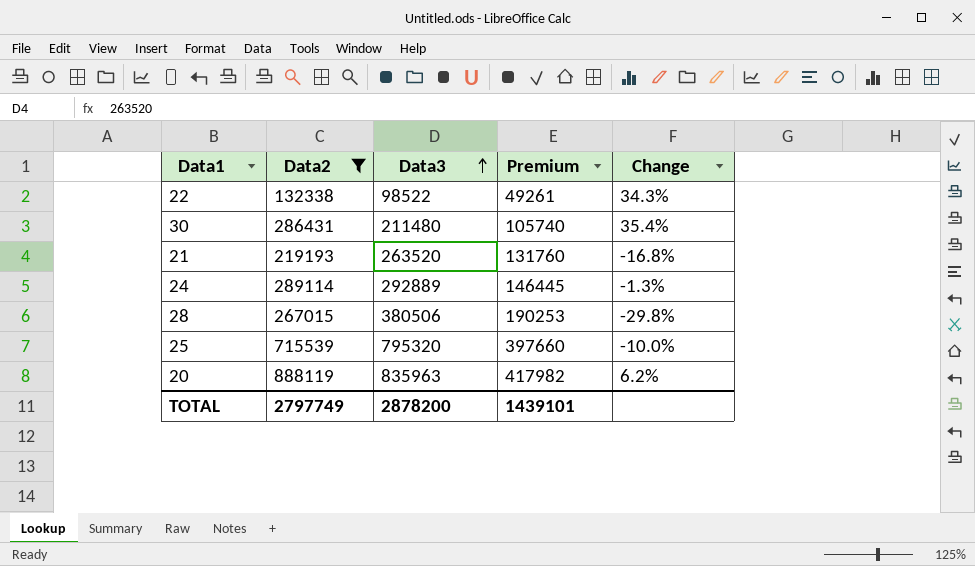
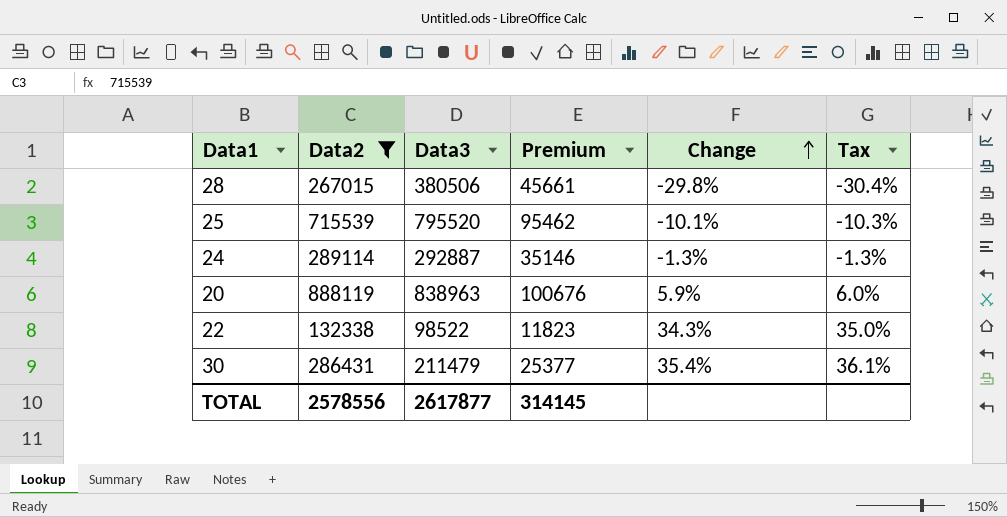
row order: Data3 ascending -> Change ascending
column Premium | formula: [Data3] * 0.5 -> [Data3] * 0.12
column Tax | formula: none -> [Change] * 1.02
row 21: 219193 | 263520 | 131760 | -16.8% -> none
25 | Data3: 795320 -> 795520
25 | Change: -10.0% -> -10.1%
24 | Data3: 292889 -> 292887
20 | Data3: 835963 -> 838963
20 | Change: 6.2% -> 5.9%
30 | Data3: 211480 -> 211479
TOTAL | Data2: 2797749 -> 2578556
TOTAL | Data3: 2878200 -> 2617877
TOTAL | Premium: 1439101 -> 314145

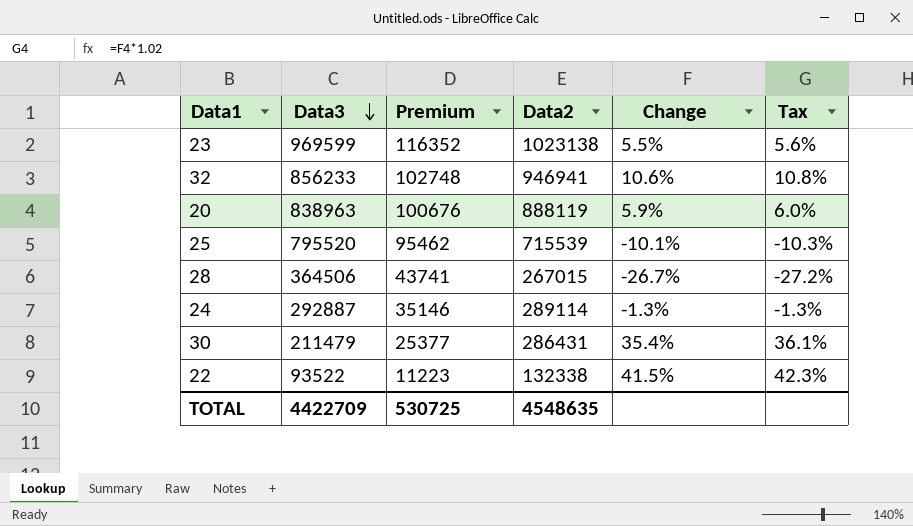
filter: Data2 <= 888119 -> none
row order: Change ascending -> Data3 descending
column Data2 | position: 2 -> 4
28 | Data3: 380506 -> 364506
28 | Premium: 45661 -> 43741
28 | Change: -29.8% -> -26.7%
28 | Tax: -30.4% -> -27.2%
22 | Data3: 98522 -> 93522
22 | Premium: 11823 -> 11223
22 | Change: 34.3% -> 41.5%
22 | Tax: 35.0% -> 42.3%
TOTAL | Data3: 2617877 -> 4422709
TOTAL | Premium: 314145 -> 530725
TOTAL | Data2: 2578556 -> 4548635

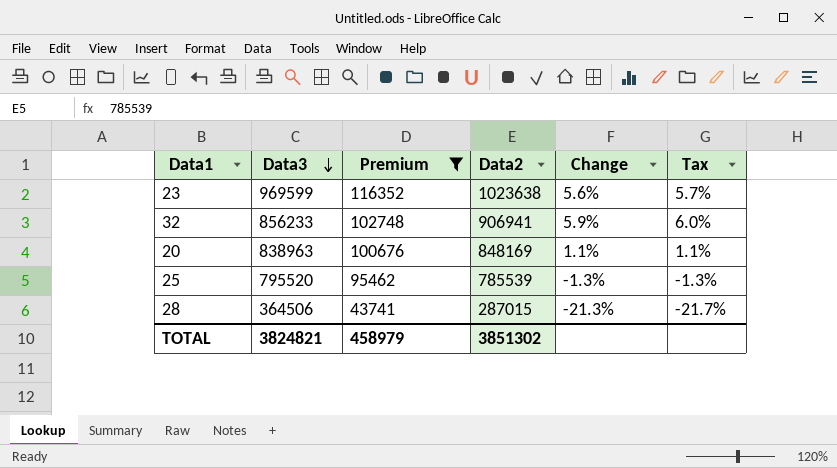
filter: none -> Premium >= 43741
23 | Data2: 1023138 -> 1023638
23 | Change: 5.5% -> 5.6%
23 | Tax: 5.6% -> 5.7%
32 | Data2: 946941 -> 906941
32 | Change: 10.6% -> 5.9%
32 | Tax: 10.8% -> 6.0%
20 | Data2: 888119 -> 848169
20 | Change: 5.9% -> 1.1%
20 | Tax: 6.0% -> 1.1%
25 | Data2: 715539 -> 785539
25 | Change: -10.1% -> -1.3%
25 | Tax: -10.3% -> -1.3%
28 | Data2: 267015 -> 287015
28 | Change: -26.7% -> -21.3%
28 | Tax: -27.2% -> -21.7%
TOTAL | Data3: 4422709 -> 3824821
TOTAL | Premium: 530725 -> 458979
TOTAL | Data2: 4548635 -> 3851302

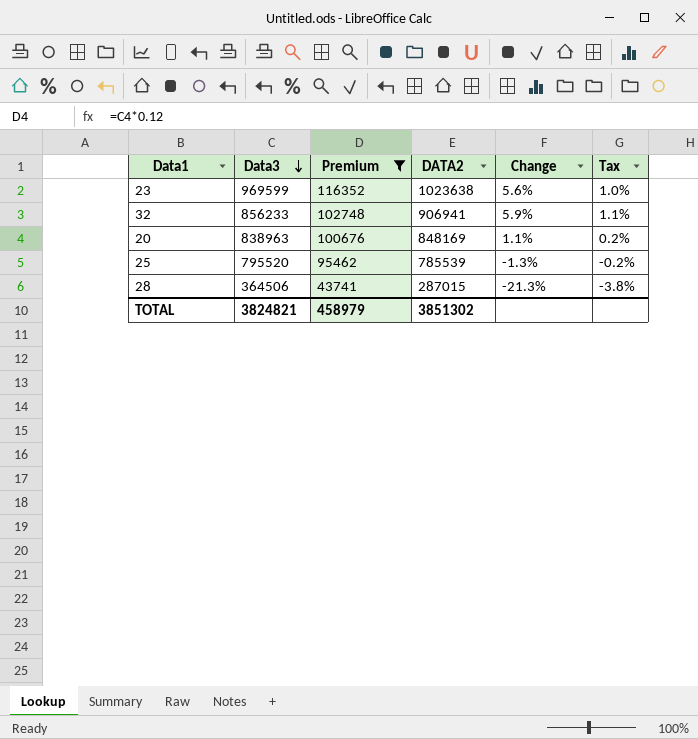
column name: Data2 -> DATA2
column Tax | formula: [Change] * 1.02 -> [Change] * 0.18

